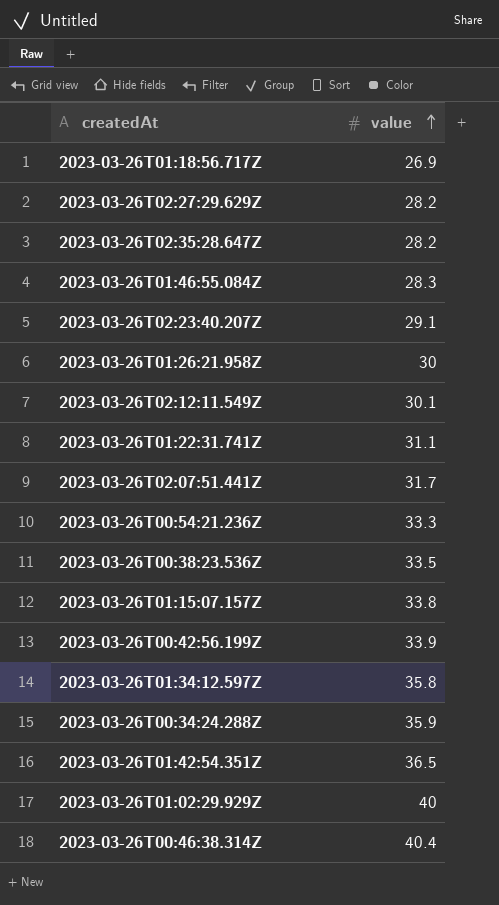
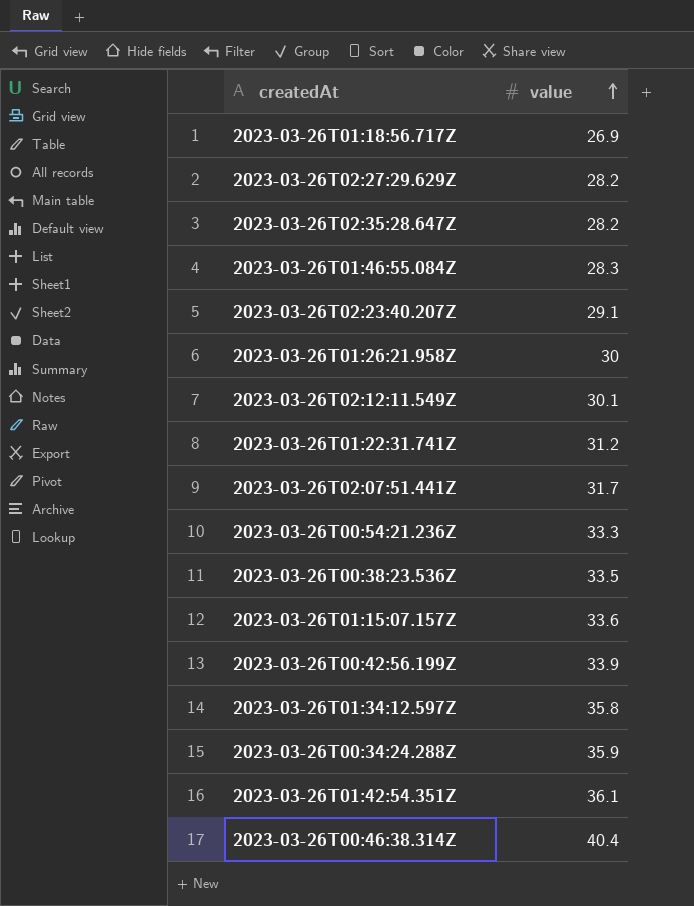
row 2023-03-26T01:02:29.929Z: 40 -> none
2023-03-26T01:22:31.741Z | value: 31.1 -> 31.2
2023-03-26T01:15:07.157Z | value: 33.8 -> 33.6
2023-03-26T01:42:54.351Z | value: 36.5 -> 36.1

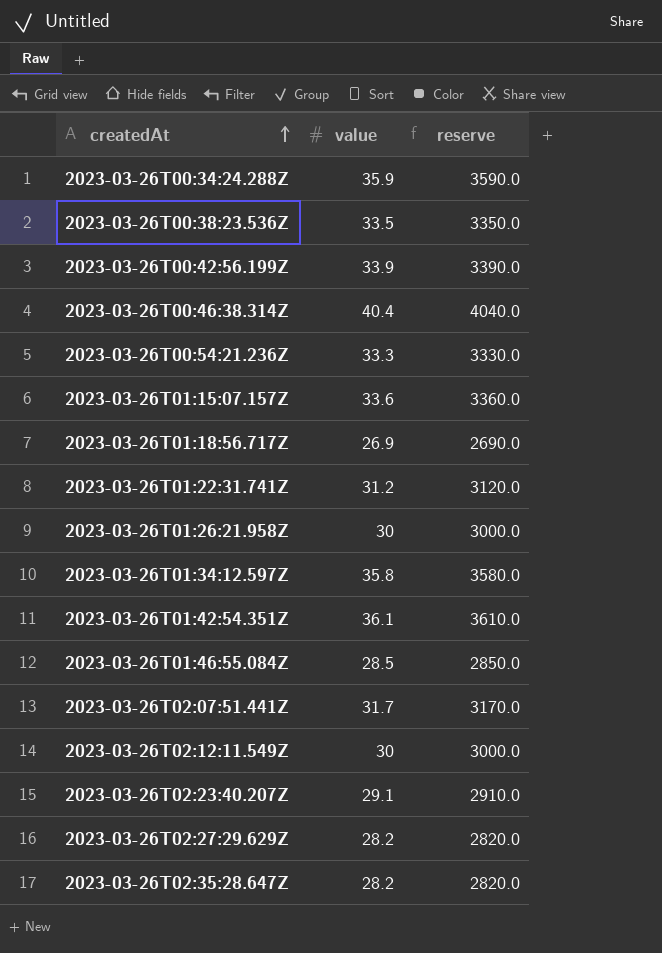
row order: value ascending -> createdAt ascending
column reserve | formula: none -> [value] * 100
2023-03-26T01:46:55.084Z | value: 28.3 -> 28.5
2023-03-26T02:12:11.549Z | value: 30.1 -> 30

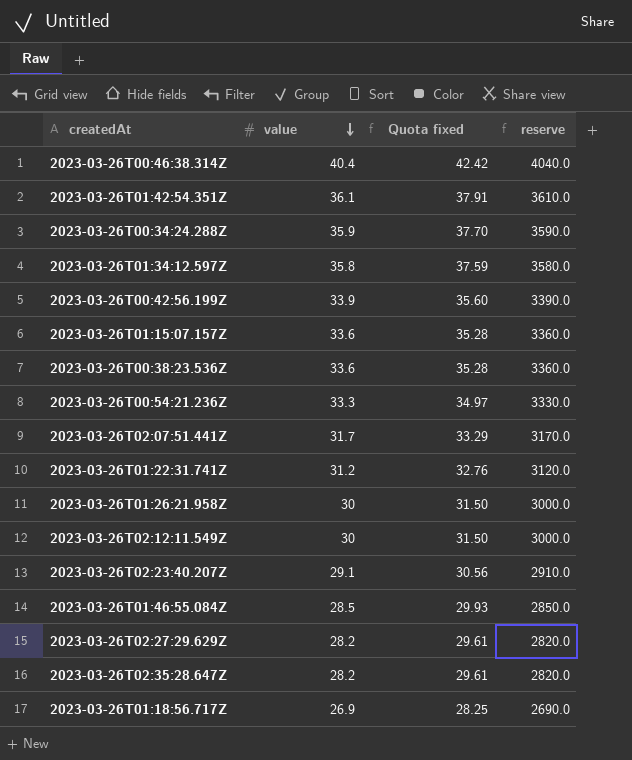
row order: createdAt ascending -> value descending
column Quota fixed | formula: none -> [value] * 1.05
2023-03-26T00:38:23.536Z | value: 33.5 -> 33.6
2023-03-26T00:38:23.536Z | reserve: 3350.0 -> 3360.0

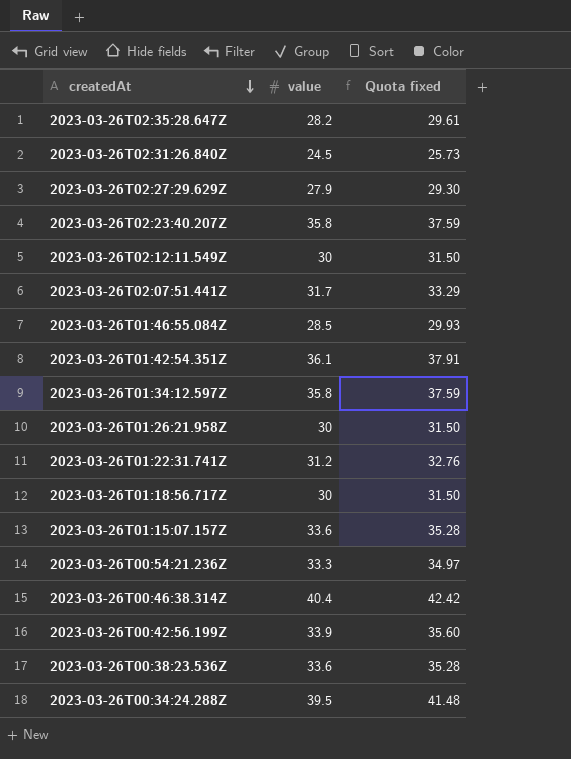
row order: value descending -> createdAt descending
column reserve | formula: [value] * 100 -> none
row 2023-03-26T02:31:26.840Z: none -> 24.5 | 25.73
2023-03-26T02:27:29.629Z | value: 28.2 -> 27.9
2023-03-26T02:27:29.629Z | Quota fixed: 29.61 -> 29.30
2023-03-26T02:23:40.207Z | value: 29.1 -> 35.8
2023-03-26T02:23:40.207Z | Quota fixed: 30.56 -> 37.59
2023-03-26T01:18:56.717Z | value: 26.9 -> 30
2023-03-26T01:18:56.717Z | Quota fixed: 28.25 -> 31.50
2023-03-26T00:34:24.288Z | value: 35.9 -> 39.5
2023-03-26T00:34:24.288Z | Quota fixed: 37.70 -> 41.48

